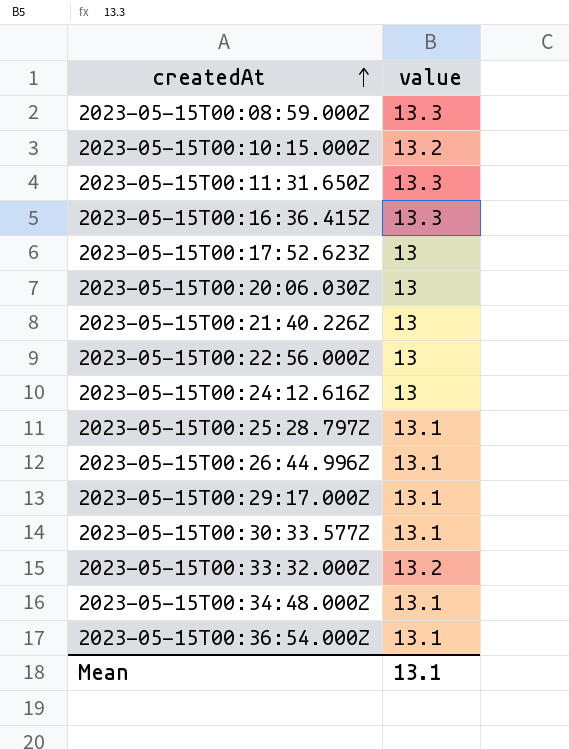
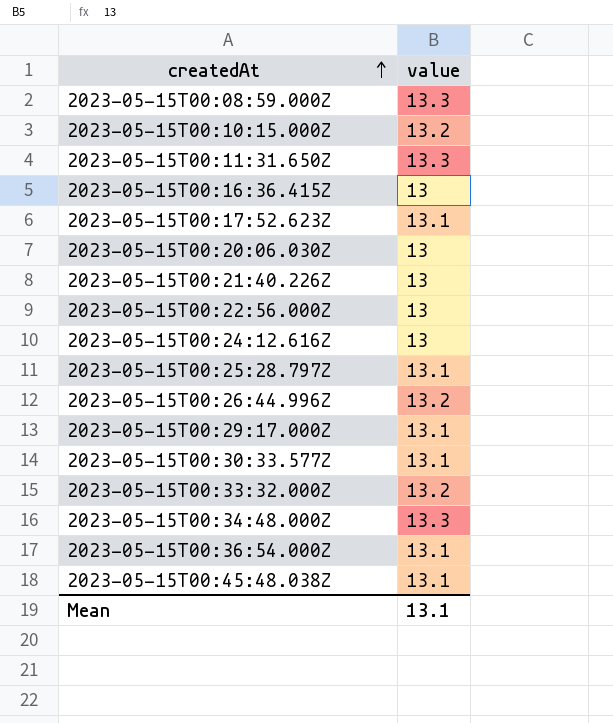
2023-05-15T00:16:36.415Z | value: 13.3 -> 13
2023-05-15T00:17:52.623Z | value: 13 -> 13.1
2023-05-15T00:26:44.996Z | value: 13.1 -> 13.2
2023-05-15T00:34:48.000Z | value: 13.1 -> 13.3
row 2023-05-15T00:45:48.038Z: none -> 13.1

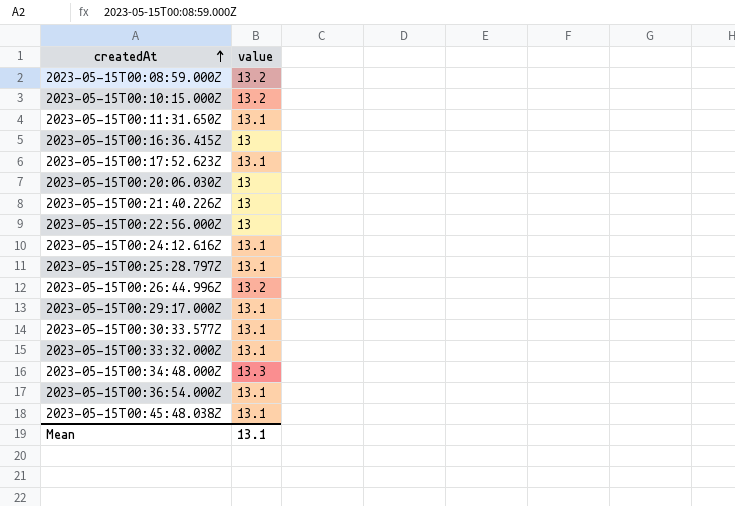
2023-05-15T00:08:59.000Z | value: 13.3 -> 13.2
2023-05-15T00:11:31.650Z | value: 13.3 -> 13.1
2023-05-15T00:24:12.616Z | value: 13 -> 13.1
2023-05-15T00:33:32.000Z | value: 13.2 -> 13.1

